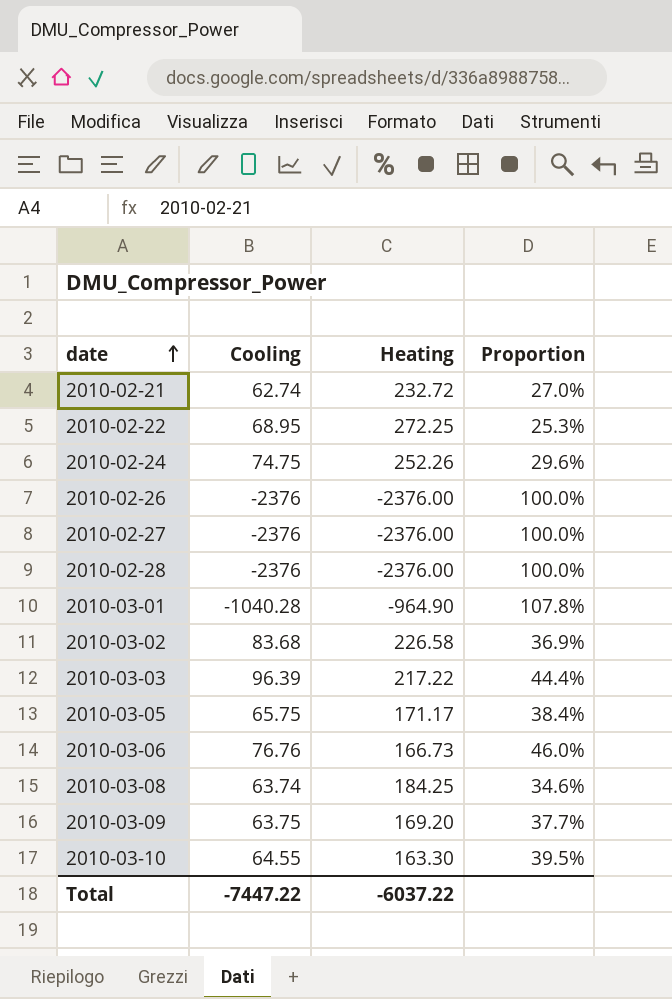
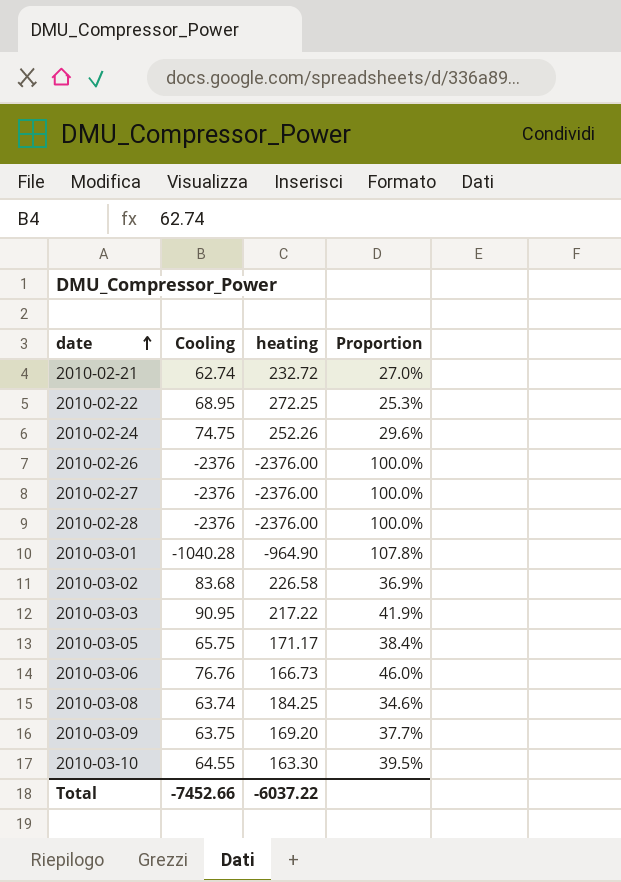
column name: Heating -> heating
2010-03-03 | Cooling: 96.39 -> 90.95
2010-03-03 | Proportion: 44.4% -> 41.9%
Total | Cooling: -7447.22 -> -7452.66

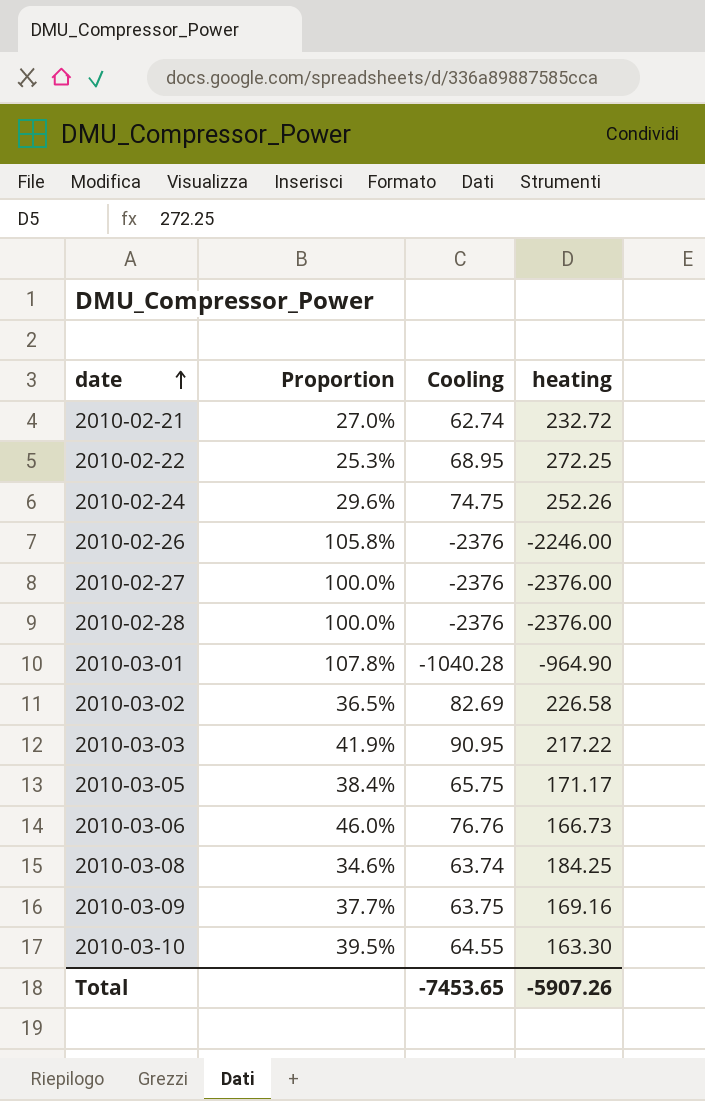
column Proportion | position: 4 -> 2
2010-02-26 | Proportion: 100.0% -> 105.8%
2010-02-26 | heating: -2376.00 -> -2246.00
2010-03-02 | Proportion: 36.9% -> 36.5%
2010-03-02 | Cooling: 83.68 -> 82.69
2010-03-09 | heating: 169.20 -> 169.16
Total | Cooling: -7452.66 -> -7453.65
Total | heating: -6037.22 -> -5907.26

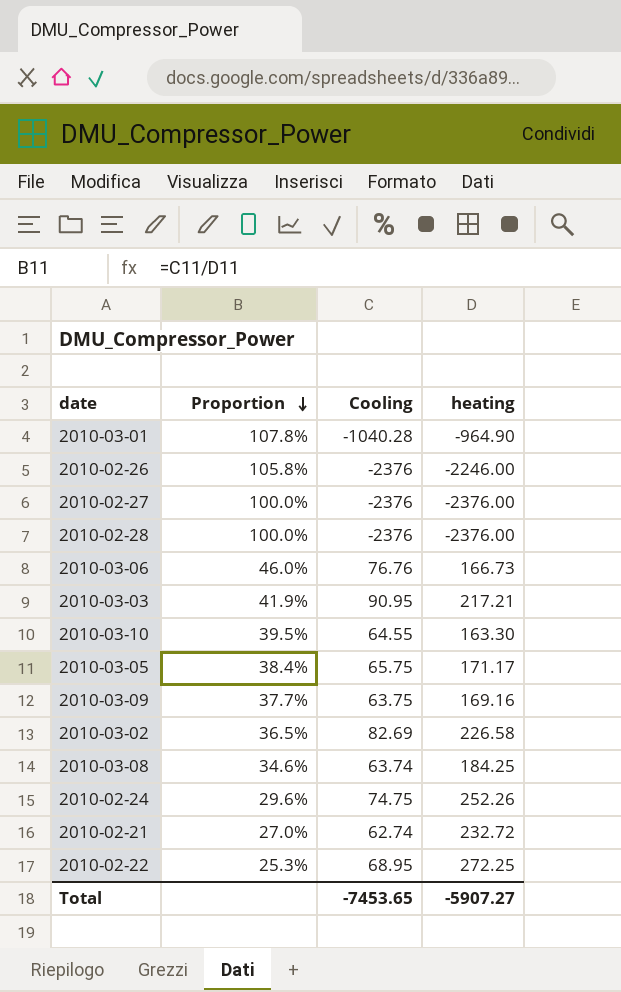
row order: date ascending -> Proportion descending
2010-03-03 | heating: 217.22 -> 217.21
Total | heating: -5907.26 -> -5907.27

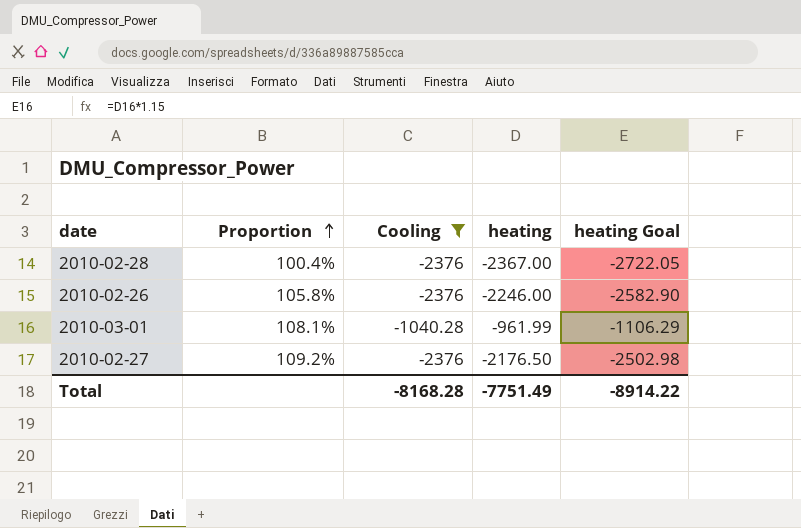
filter: none -> Cooling <= -1040.28
row order: Proportion descending -> Proportion ascending
column heating Goal | formula: none -> [heating] * 1.15
2010-02-28 | Proportion: 100.0% -> 100.4%
2010-02-28 | heating: -2376.00 -> -2367.00
2010-03-01 | Proportion: 107.8% -> 108.1%
2010-03-01 | heating: -964.90 -> -961.99
2010-02-27 | Proportion: 100.0% -> 109.2%
2010-02-27 | heating: -2376.00 -> -2176.50
Total | Cooling: -7453.65 -> -8168.28
Total | heating: -5907.27 -> -7751.49

